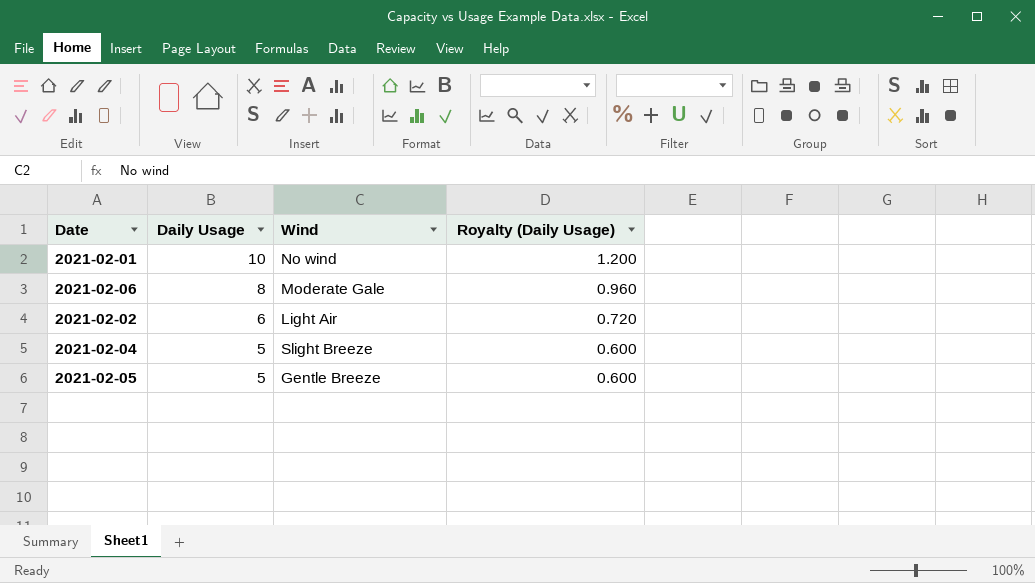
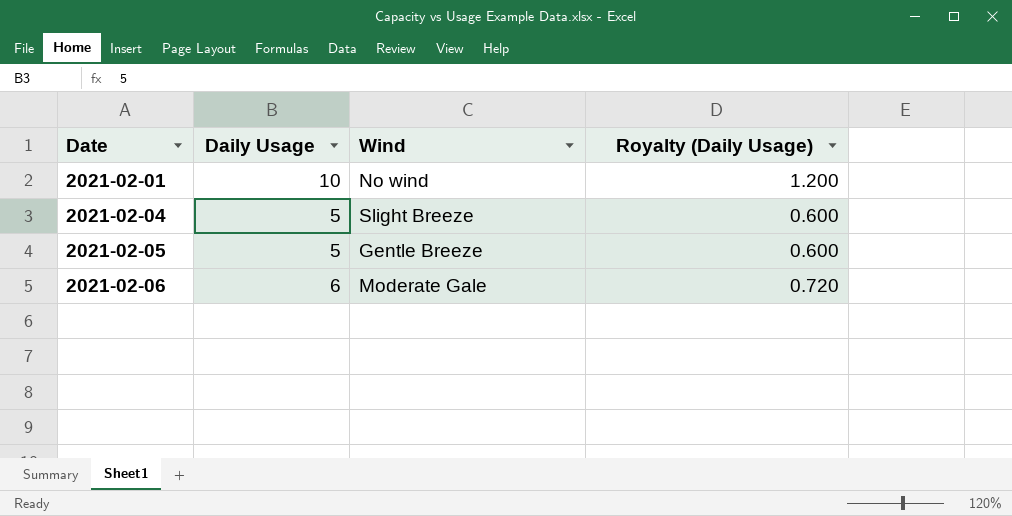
row order: Daily Usage descending -> Date ascending
row 2021-02-02: 6 | Light Air | 0.720 -> none
2021-02-06 | Daily Usage: 8 -> 6
2021-02-06 | Royalty (Daily Usage): 0.960 -> 0.720

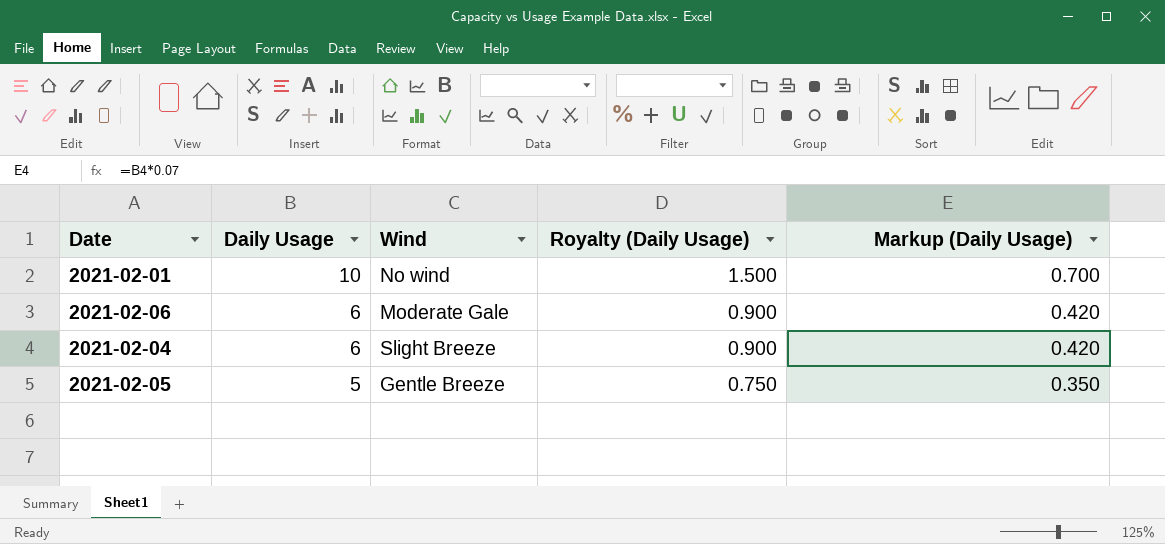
row order: Date ascending -> Daily Usage descending
column Royalty (Daily Usage) | formula: [Daily Usage] * 0.12 -> [Daily Usage] * 0.15
column Markup (Daily Usage) | formula: none -> [Daily Usage] * 0.07
2021-02-04 | Daily Usage: 5 -> 6

